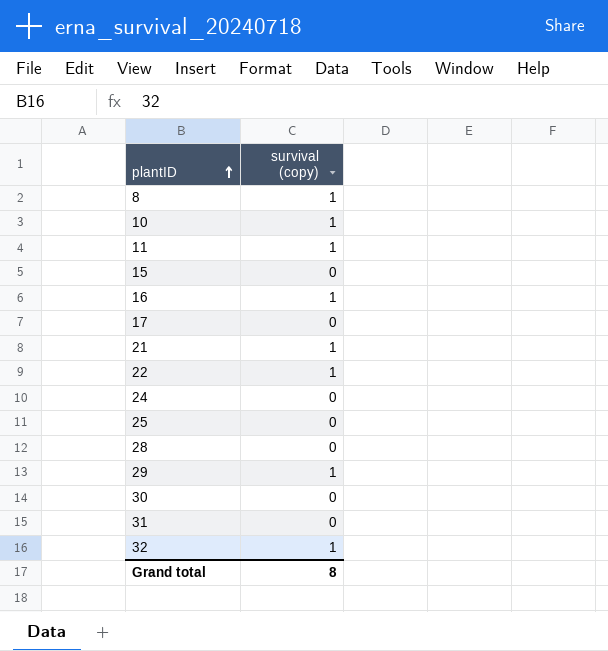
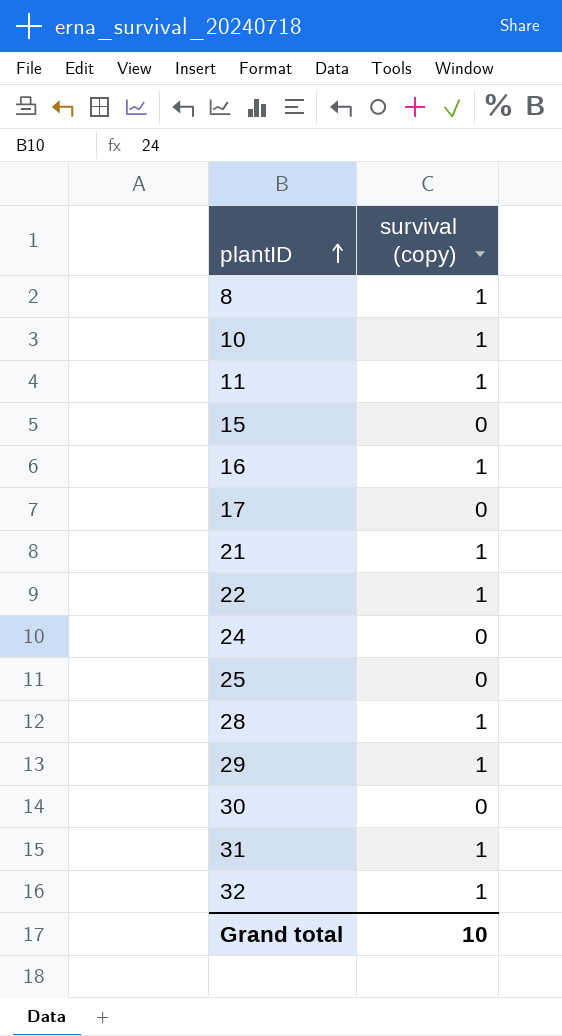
28 | survival (copy): 0 -> 1
31 | survival (copy): 0 -> 1
Grand total | survival (copy): 8 -> 10

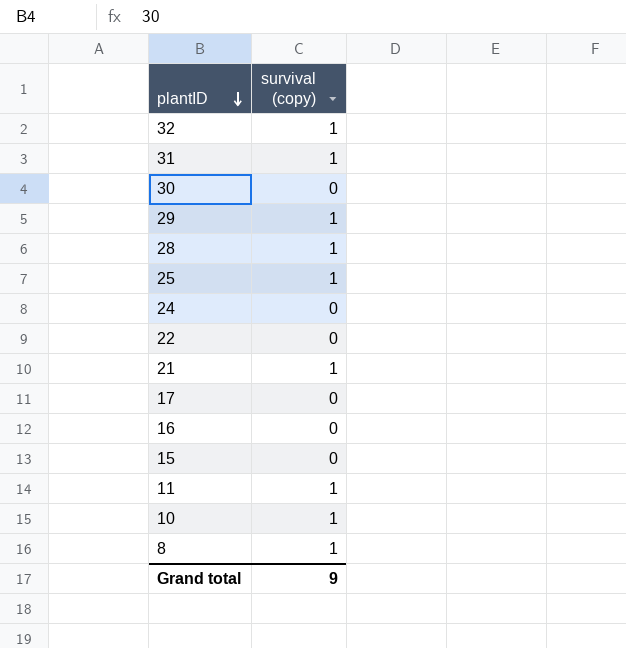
row order: plantID ascending -> plantID descending
25 | survival (copy): 0 -> 1
22 | survival (copy): 1 -> 0
16 | survival (copy): 1 -> 0
Grand total | survival (copy): 10 -> 9

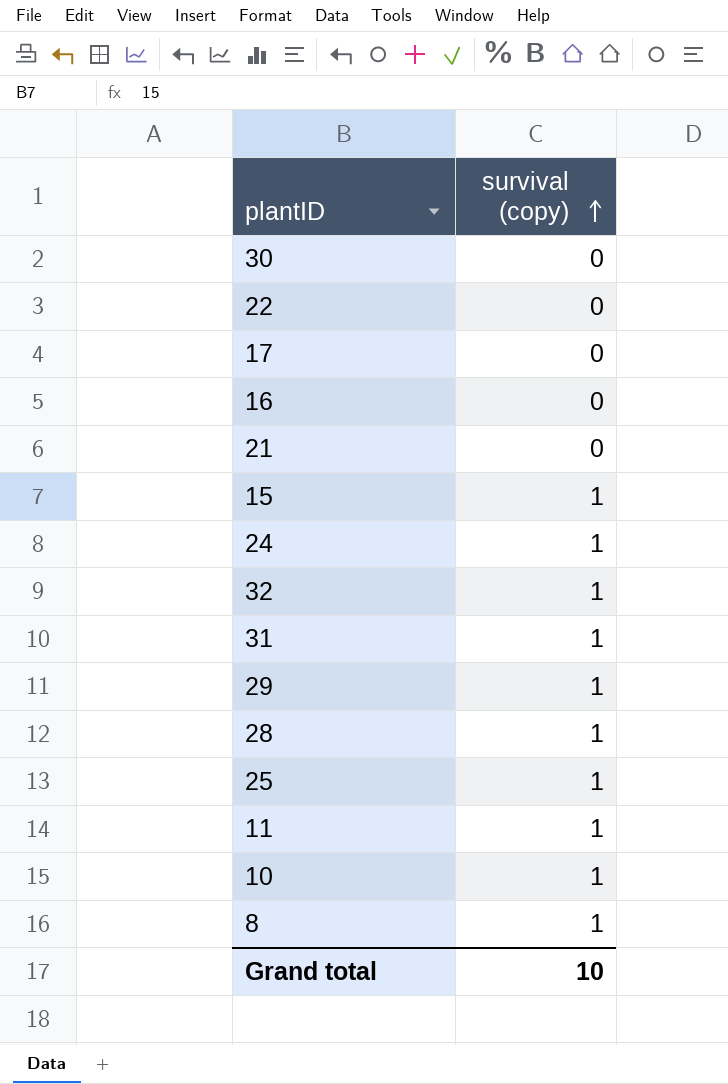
row order: plantID descending -> survival (copy) ascending
21 | survival (copy): 1 -> 0
15 | survival (copy): 0 -> 1
24 | survival (copy): 0 -> 1
Grand total | survival (copy): 9 -> 10

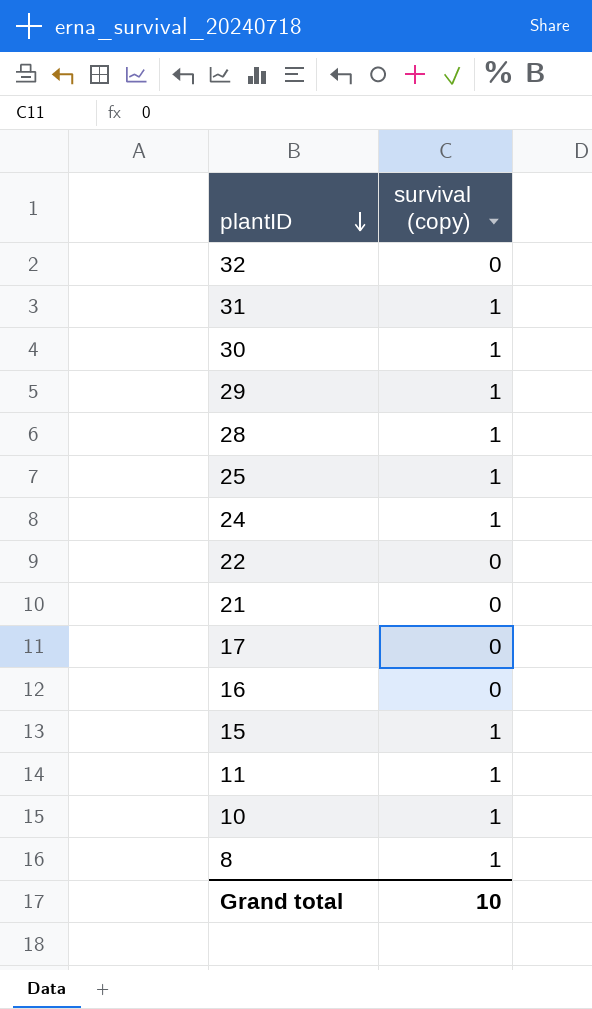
row order: survival (copy) ascending -> plantID descending
32 | survival (copy): 1 -> 0
30 | survival (copy): 0 -> 1

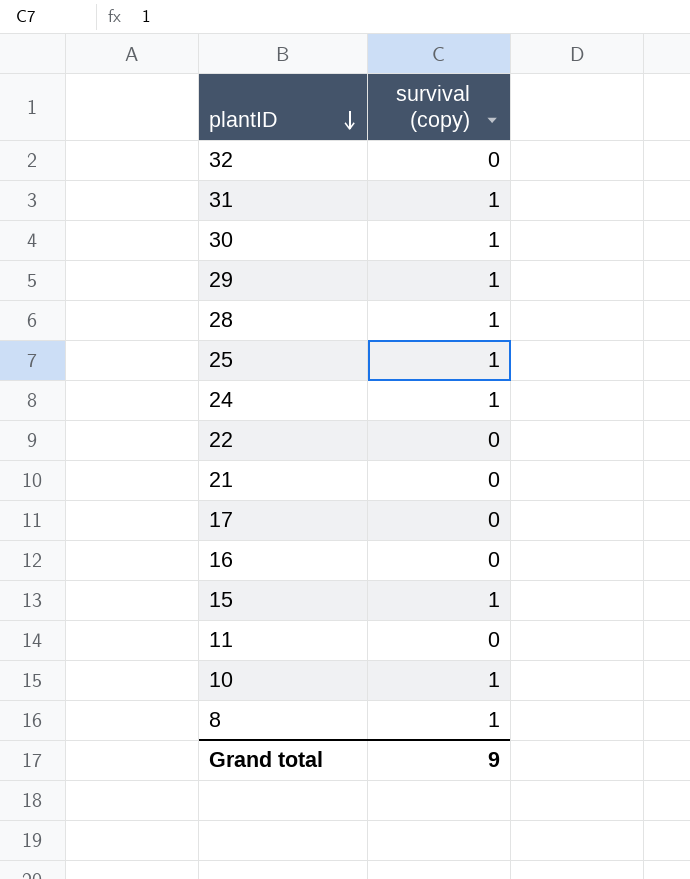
11 | survival (copy): 1 -> 0
Grand total | survival (copy): 10 -> 9

